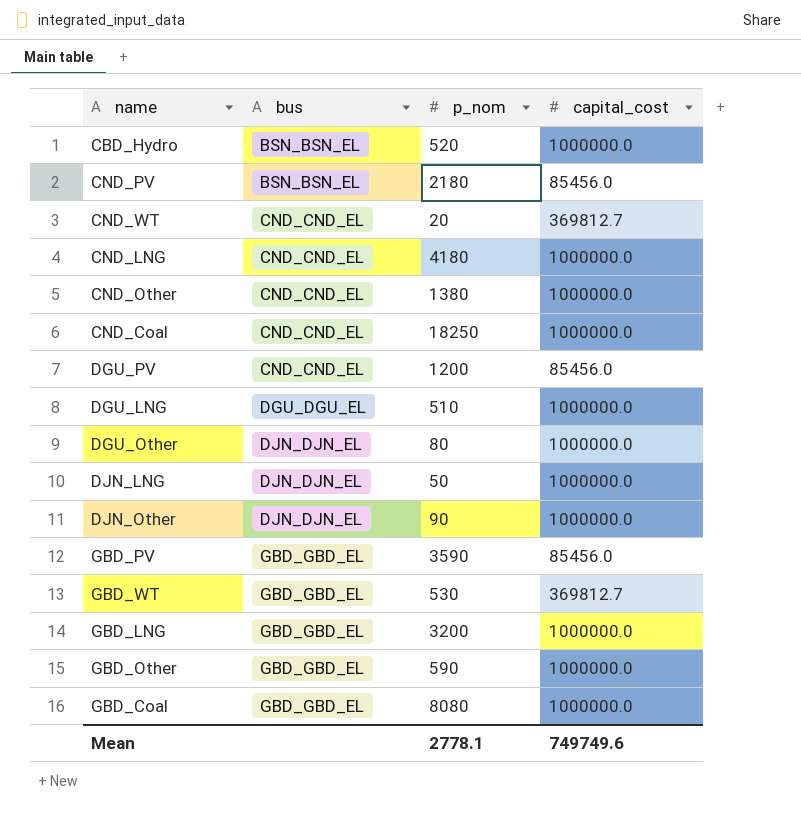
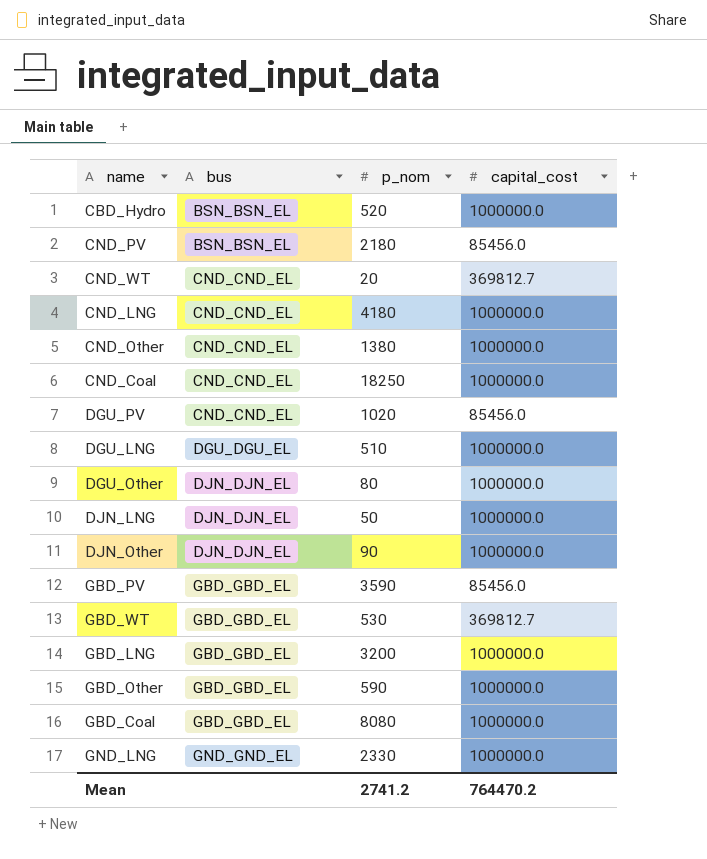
DGU_PV | p_nom: 1200 -> 1020
row GND_LNG: none -> GND_GND_EL | 2330 | 1000000.0
Mean | p_nom: 2778.1 -> 2741.2
Mean | capital_cost: 749749.6 -> 764470.2

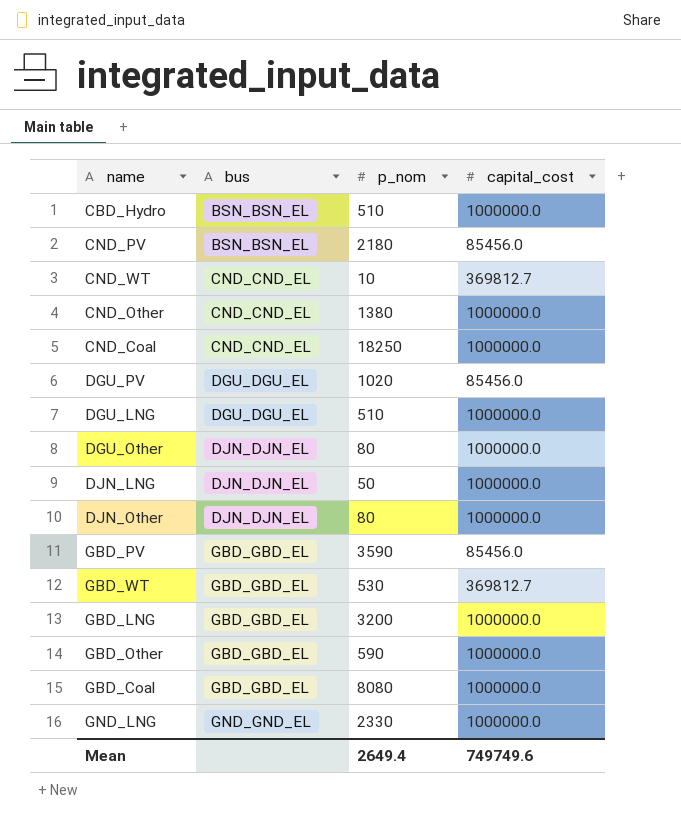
row CND_LNG: CND_CND_EL | 4180 | 1000000.0 -> none
CBD_Hydro | p_nom: 520 -> 510
CND_WT | p_nom: 20 -> 10
DGU_PV | bus: CND_CND_EL -> DGU_DGU_EL
DJN_Other | p_nom: 90 -> 80
Mean | p_nom: 2741.2 -> 2649.4
Mean | capital_cost: 764470.2 -> 749749.6

